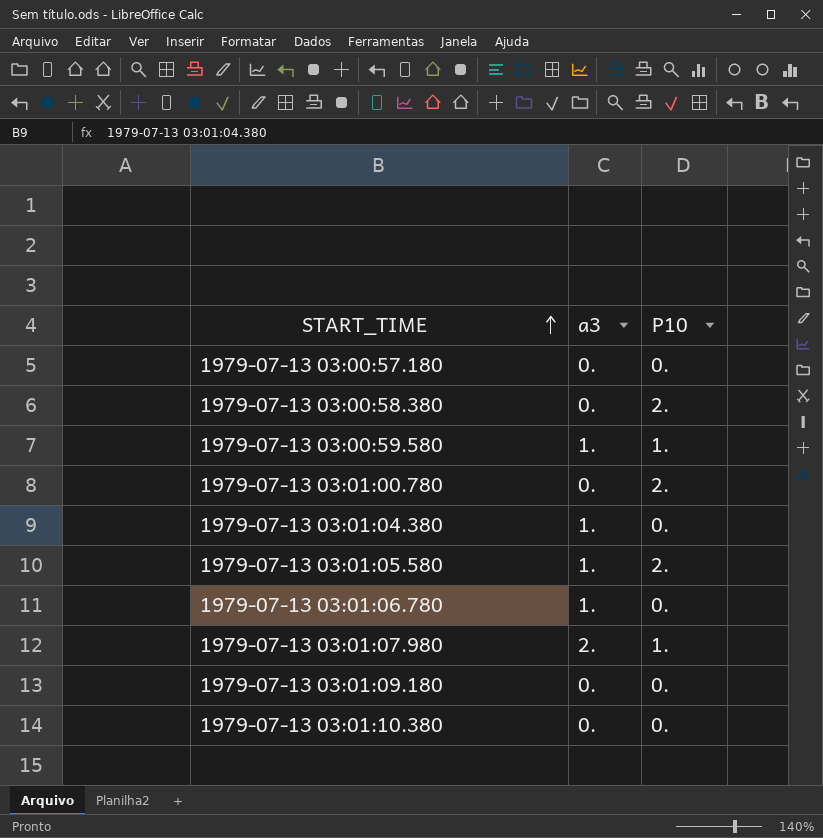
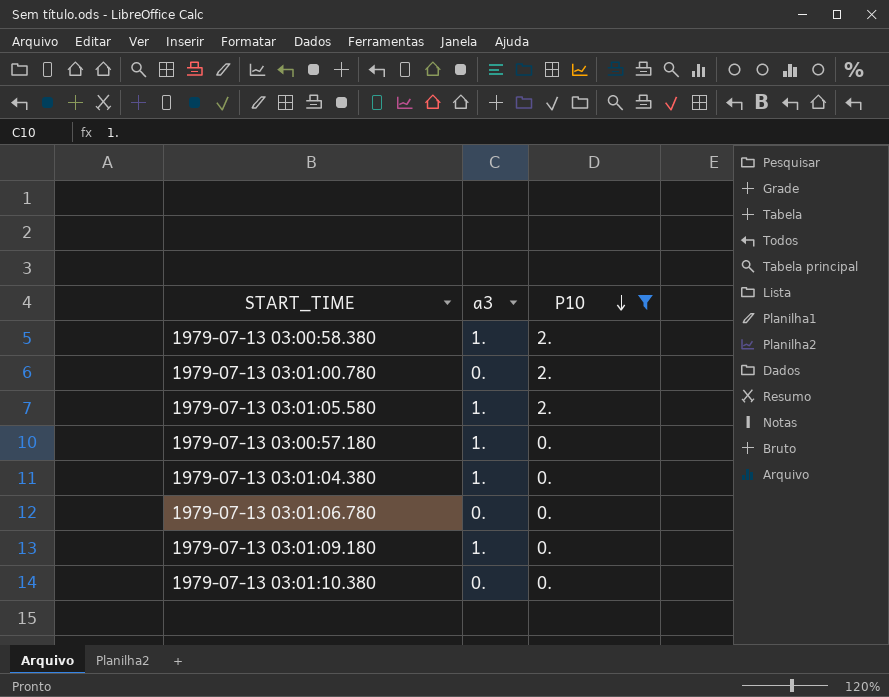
filter: none -> P10 != 1.
row order: START_TIME ascending -> P10 descending
1979-07-13 03:00:58.380 | a3: 0. -> 1.
1979-07-13 03:00:57.180 | a3: 0. -> 1.
1979-07-13 03:01:06.780 | a3: 1. -> 0.
1979-07-13 03:01:09.180 | a3: 0. -> 1.

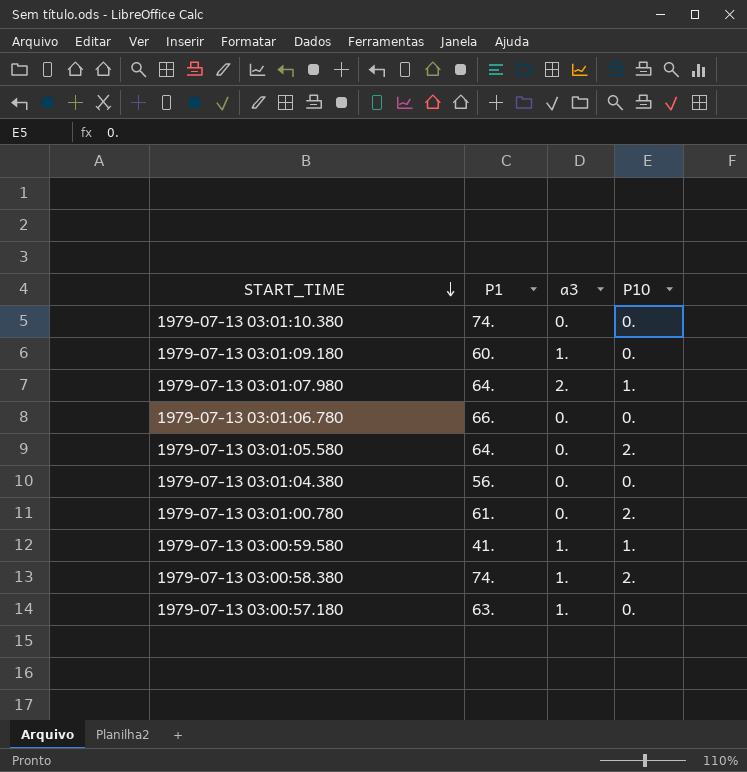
filter: P10 != 1. -> none
row order: P10 descending -> START_TIME descending
column P1 | position: none -> 2
1979-07-13 03:01:05.580 | a3: 1. -> 0.
1979-07-13 03:01:04.380 | a3: 1. -> 0.

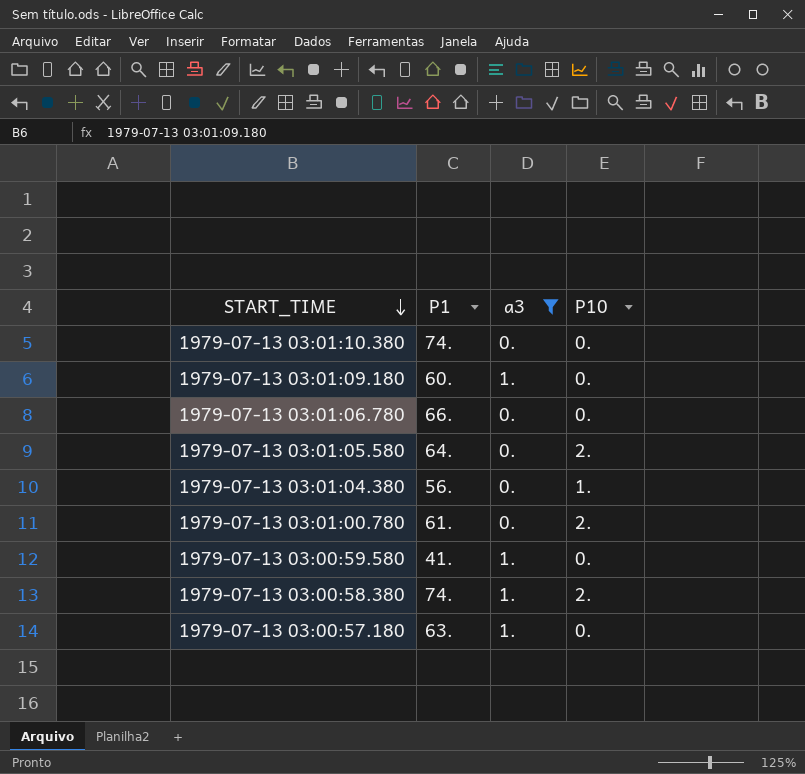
filter: none -> a3 != 2.
1979-07-13 03:01:04.380 | P10: 0. -> 1.
1979-07-13 03:00:59.580 | P10: 1. -> 0.

